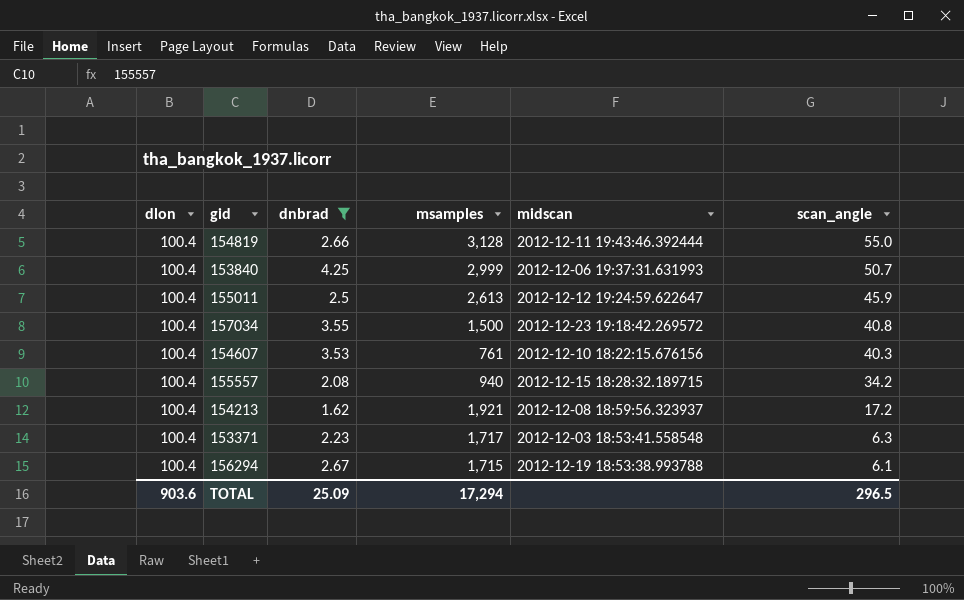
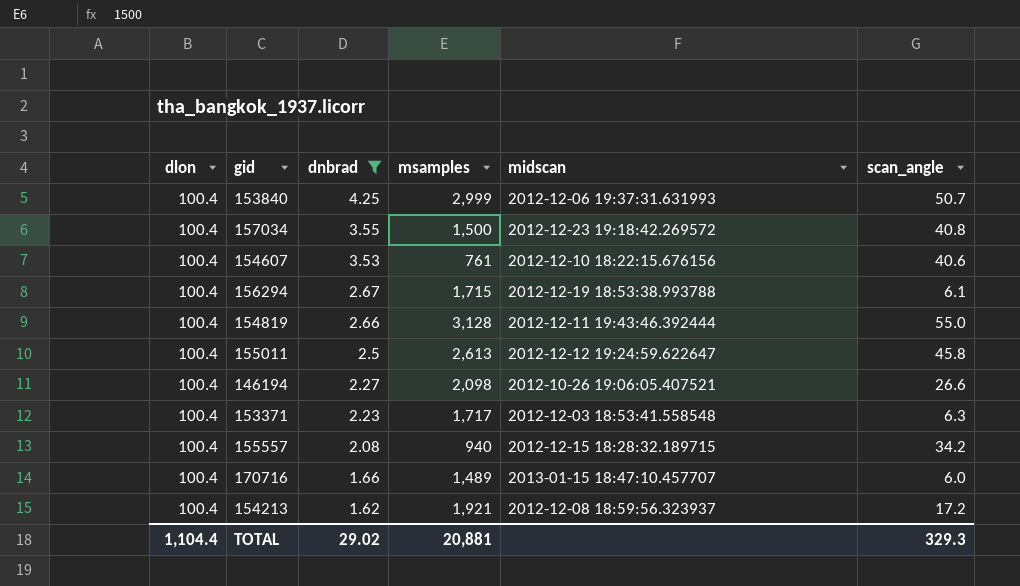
row order: scan_angle descending -> dnbrad descending
154607 | scan_angle: 40.3 -> 40.6
155011 | scan_angle: 45.9 -> 45.8
row 146194: none -> 100.4 | 2.27 | 2,098 | 2012-10-26 19:06:05.407521 | 26.6
row 170716: none -> 100.4 | 1.66 | 1,489 | 2013-01-15 18:47:10.457707 | 6.0
TOTAL | dlon: 903.6 -> 1,104.4
TOTAL | dnbrad: 25.09 -> 29.02
TOTAL | msamples: 17,294 -> 20,881
TOTAL | scan_angle: 296.5 -> 329.3

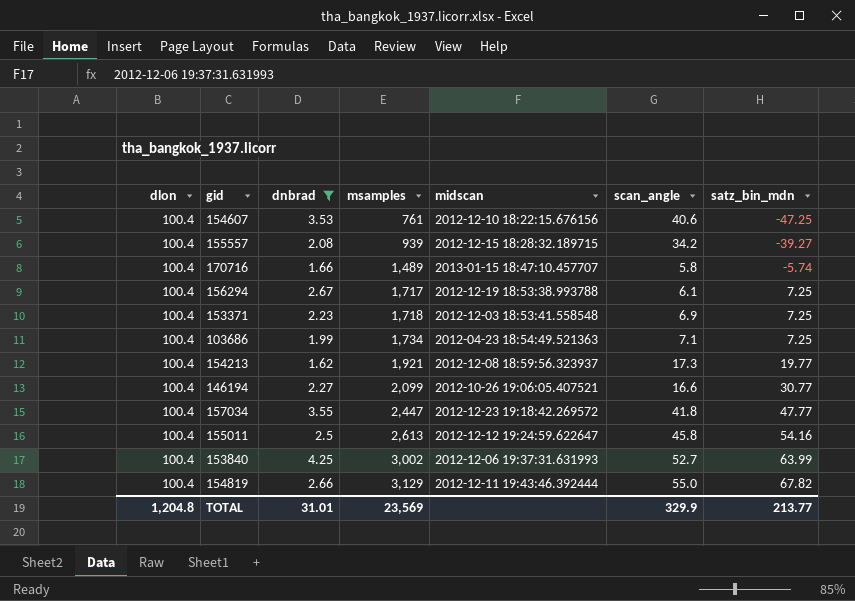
row order: dnbrad descending -> msamples ascending
column satz_bin_mdn | position: none -> 7
155557 | msamples: 940 -> 939
170716 | scan_angle: 6.0 -> 5.8
156294 | msamples: 1,715 -> 1,717
153371 | msamples: 1,717 -> 1,718
153371 | scan_angle: 6.3 -> 6.9
row 103686: none -> 100.4 | 1.99 | 1,734 | 2012-04-23 18:54:49.521363 | 7.1 | 7.25
154213 | scan_angle: 17.2 -> 17.3
146194 | msamples: 2,098 -> 2,099
146194 | scan_angle: 26.6 -> 16.6
157034 | msamples: 1,500 -> 2,447
157034 | scan_angle: 40.8 -> 41.8
153840 | msamples: 2,999 -> 3,002
153840 | scan_angle: 50.7 -> 52.7
154819 | msamples: 3,128 -> 3,129
TOTAL | dlon: 1,104.4 -> 1,204.8
TOTAL | dnbrad: 29.02 -> 31.01
TOTAL | msamples: 20,881 -> 23,569
TOTAL | scan_angle: 329.3 -> 329.9

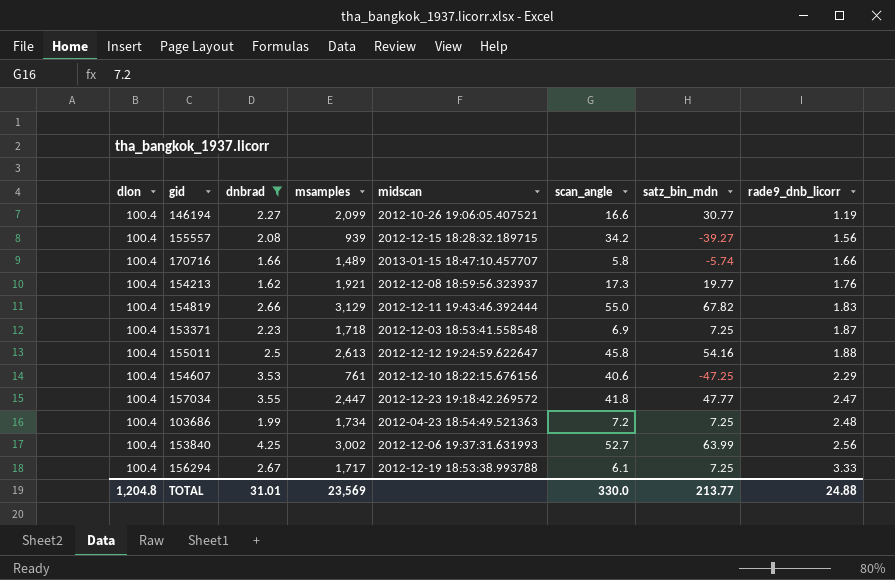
row order: msamples ascending -> rade9_dnb_licorr ascending
column rade9_dnb_licorr | position: none -> 8
103686 | scan_angle: 7.1 -> 7.2
TOTAL | scan_angle: 329.9 -> 330.0

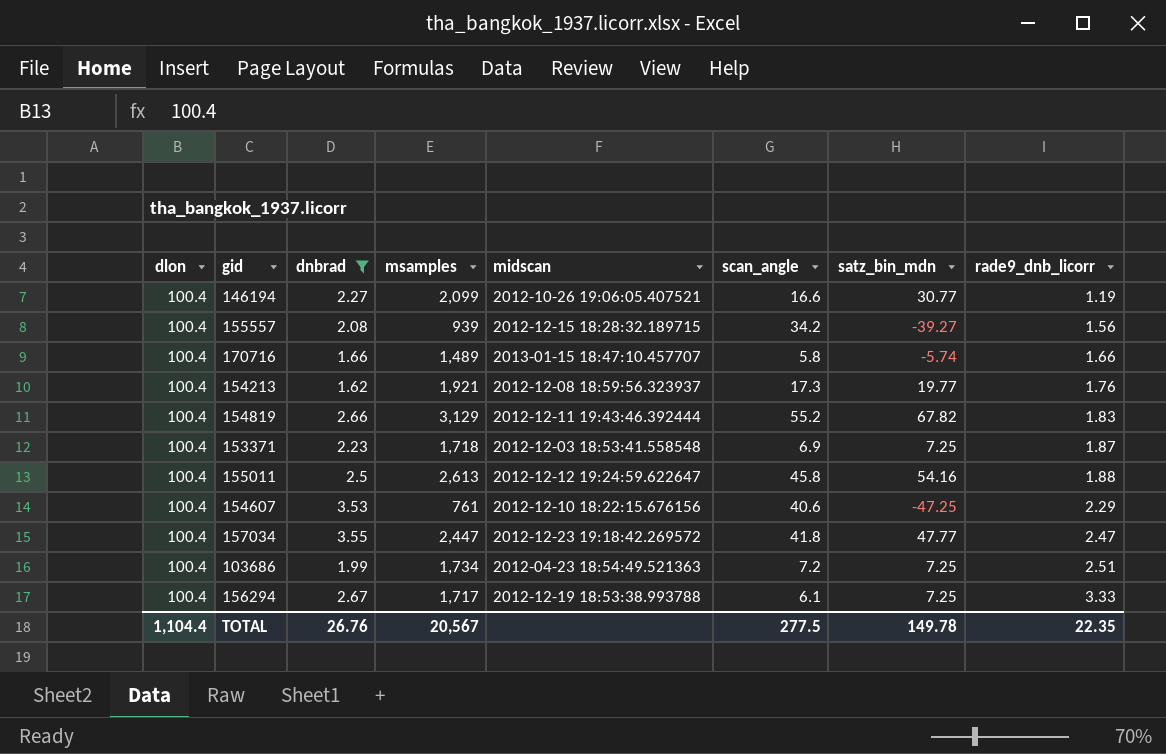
row 153840: 100.4 | 4.25 | 3,002 | 2012-12-06 19:37:31.631993 | 52.7 | 63.99 | 2.56 -> none
154819 | scan_angle: 55.0 -> 55.2
103686 | rade9_dnb_licorr: 2.48 -> 2.51
TOTAL | dlon: 1,204.8 -> 1,104.4
TOTAL | dnbrad: 31.01 -> 26.76
TOTAL | msamples: 23,569 -> 20,567
TOTAL | scan_angle: 330.0 -> 277.5
TOTAL | satz_bin_mdn: 213.77 -> 149.78
TOTAL | rade9_dnb_licorr: 24.88 -> 22.35

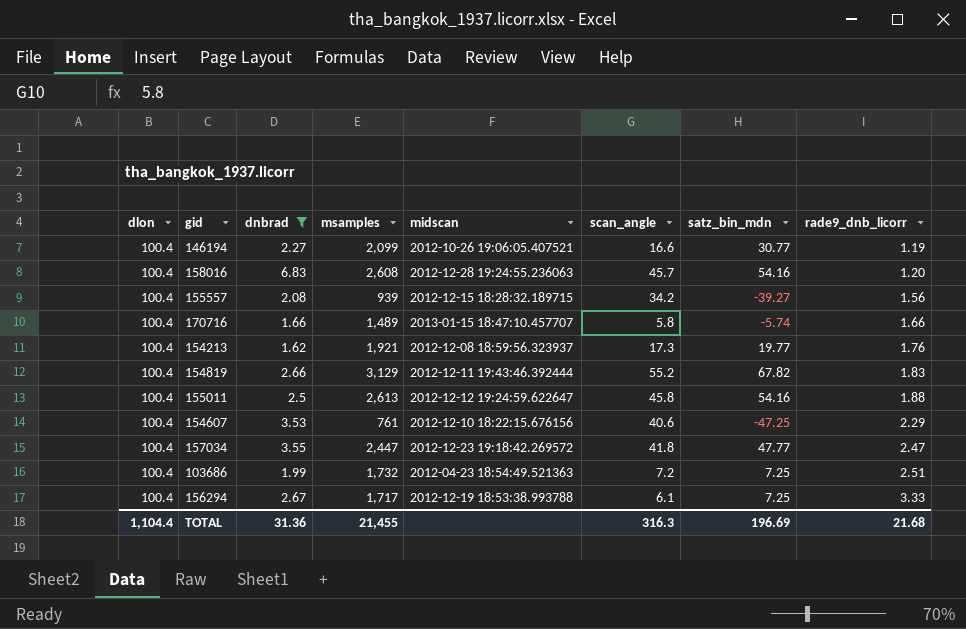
row 153371: 100.4 | 2.23 | 1,718 | 2012-12-03 18:53:41.558548 | 6.9 | 7.25 | 1.87 -> none
row 158016: none -> 100.4 | 6.83 | 2,608 | 2012-12-28 19:24:55.236063 | 45.7 | 54.16 | 1.20
103686 | msamples: 1,734 -> 1,732
TOTAL | dnbrad: 26.76 -> 31.36
TOTAL | msamples: 20,567 -> 21,455
TOTAL | scan_angle: 277.5 -> 316.3
TOTAL | satz_bin_mdn: 149.78 -> 196.69
TOTAL | rade9_dnb_licorr: 22.35 -> 21.68

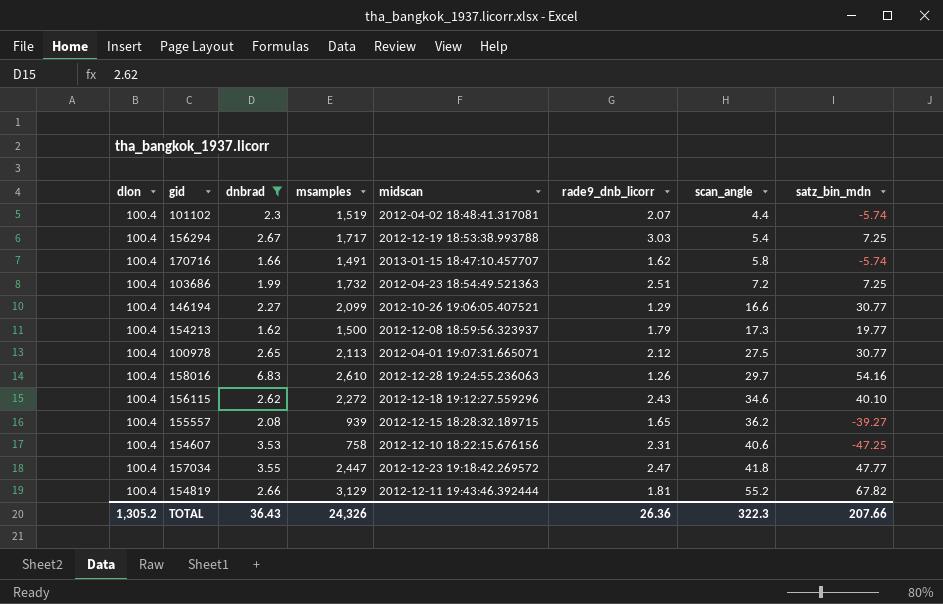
row order: rade9_dnb_licorr ascending -> scan_angle ascending
column rade9_dnb_licorr | position: 8 -> 6
row 155011: 100.4 | 2.5 | 2,613 | 2012-12-12 19:24:59.622647 | 45.8 | 54.16 | 1.88 -> none
row 101102: none -> 100.4 | 2.3 | 1,519 | 2012-04-02 18:48:41.317081 | 2.07 | 4.4 | -5.74
156294 | rade9_dnb_licorr: 3.33 -> 3.03
156294 | scan_angle: 6.1 -> 5.4
170716 | msamples: 1,489 -> 1,491
170716 | rade9_dnb_licorr: 1.66 -> 1.62
146194 | rade9_dnb_licorr: 1.19 -> 1.29
154213 | msamples: 1,921 -> 1,500
154213 | rade9_dnb_licorr: 1.76 -> 1.79
row 100978: none -> 100.4 | 2.65 | 2,113 | 2012-04-01 19:07:31.665071 | 2.12 | 27.5 | 30.77
158016 | msamples: 2,608 -> 2,610
158016 | rade9_dnb_licorr: 1.20 -> 1.26
158016 | scan_angle: 45.7 -> 29.7
row 156115: none -> 100.4 | 2.62 | 2,272 | 2012-12-18 19:12:27.559296 | 2.43 | 34.6 | 40.10
155557 | rade9_dnb_licorr: 1.56 -> 1.65
155557 | scan_angle: 34.2 -> 36.2
154607 | msamples: 761 -> 758
154607 | rade9_dnb_licorr: 2.29 -> 2.31
154819 | rade9_dnb_licorr: 1.83 -> 1.81
TOTAL | dlon: 1,104.4 -> 1,305.2
TOTAL | dnbrad: 31.36 -> 36.43
TOTAL | msamples: 21,455 -> 24,326
TOTAL | rade9_dnb_licorr: 21.68 -> 26.36
TOTAL | scan_angle: 316.3 -> 322.3
TOTAL | satz_bin_mdn: 196.69 -> 207.66

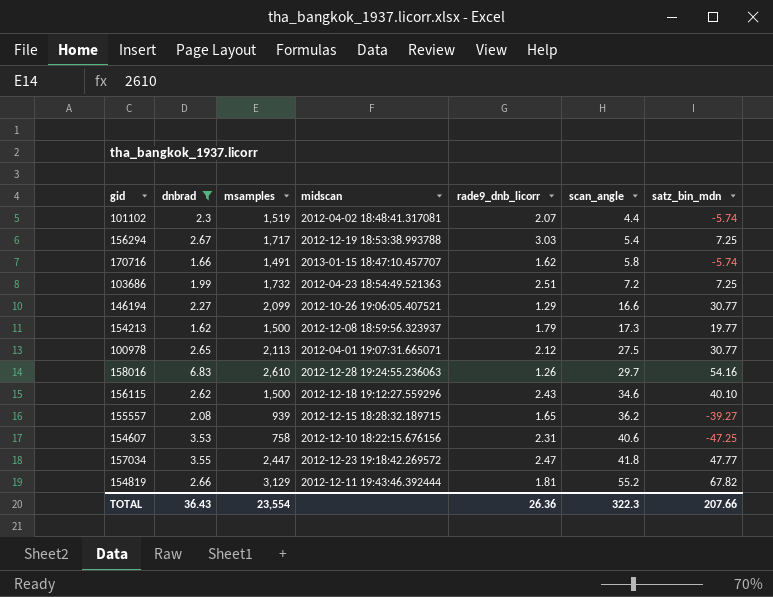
column dlon | position: 1 -> none
156115 | msamples: 2,272 -> 1,500
TOTAL | msamples: 24,326 -> 23,554

